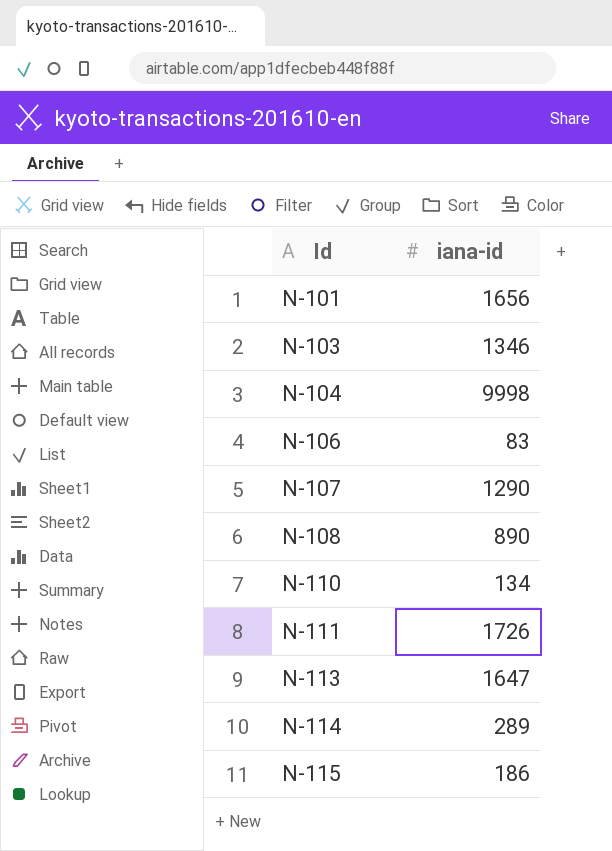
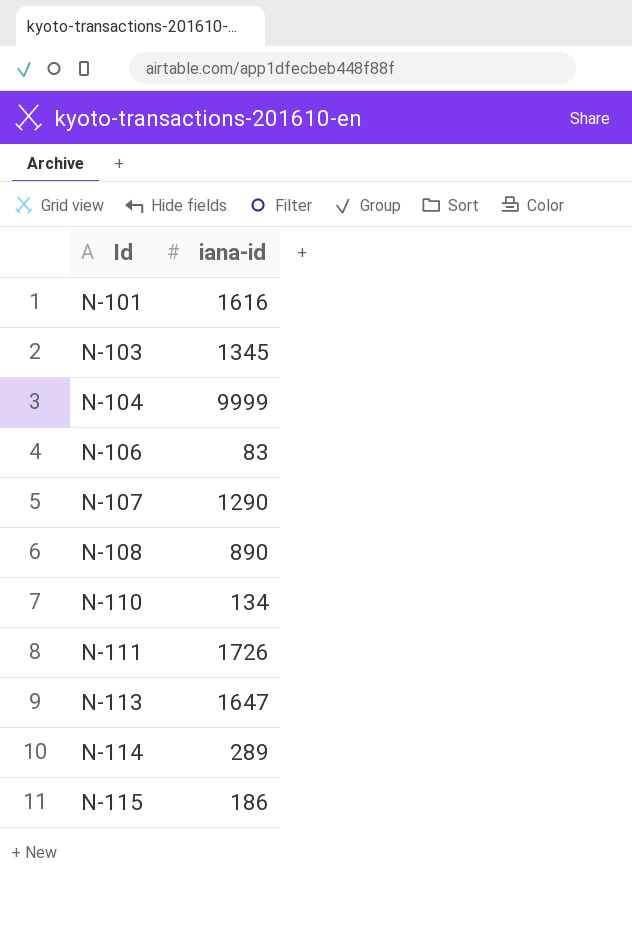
N-101 | iana-id: 1656 -> 1616
N-103 | iana-id: 1346 -> 1345
N-104 | iana-id: 9998 -> 9999

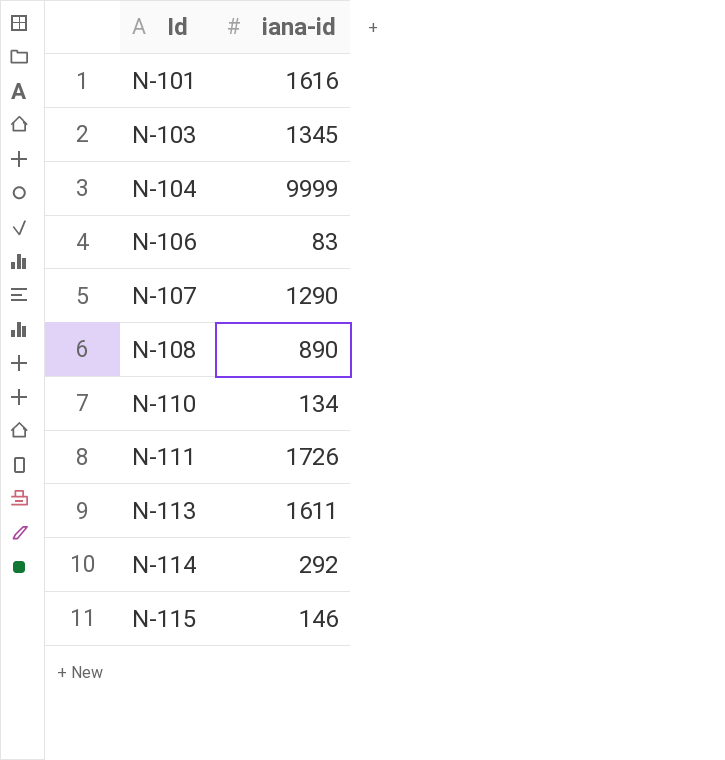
N-113 | iana-id: 1647 -> 1611
N-114 | iana-id: 289 -> 292
N-115 | iana-id: 186 -> 146

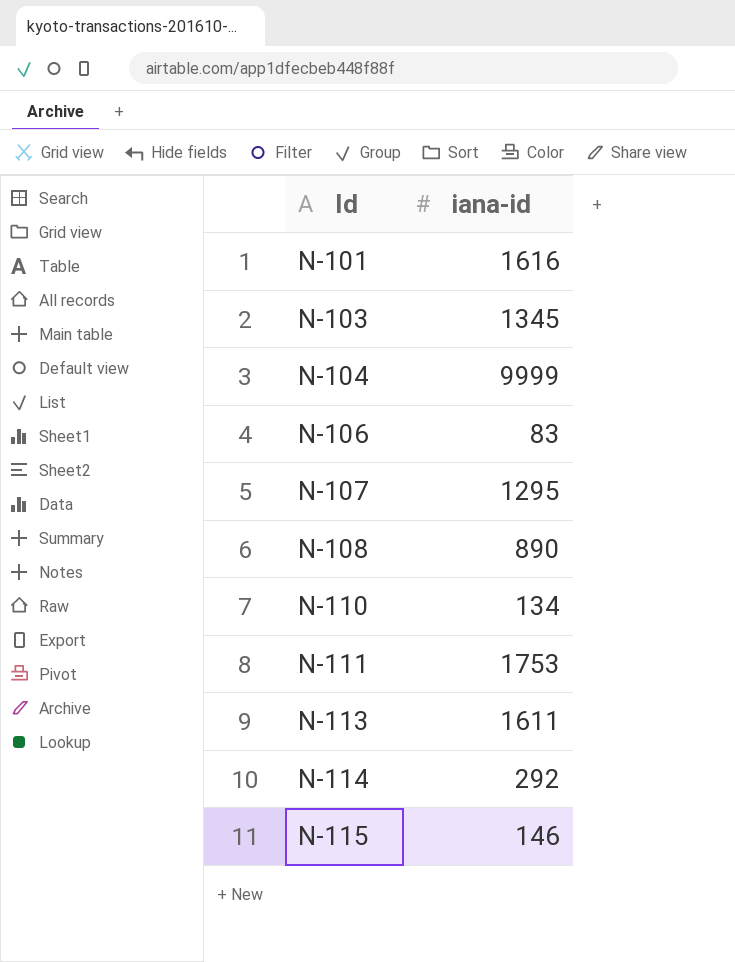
N-107 | iana-id: 1290 -> 1295
N-111 | iana-id: 1726 -> 1753

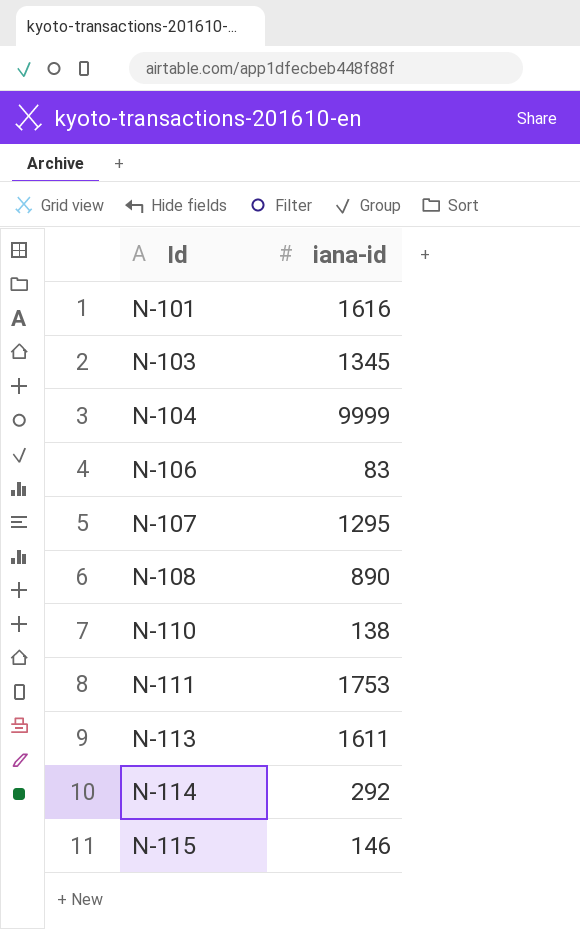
N-110 | iana-id: 134 -> 138

